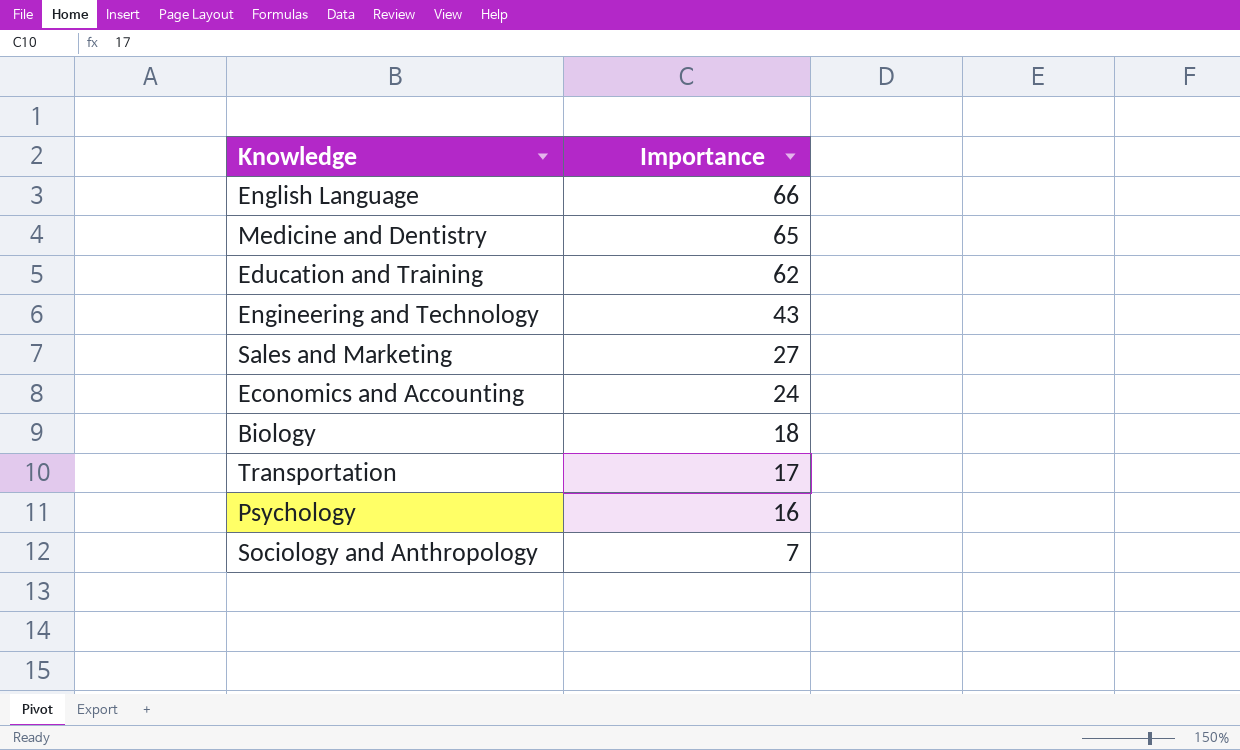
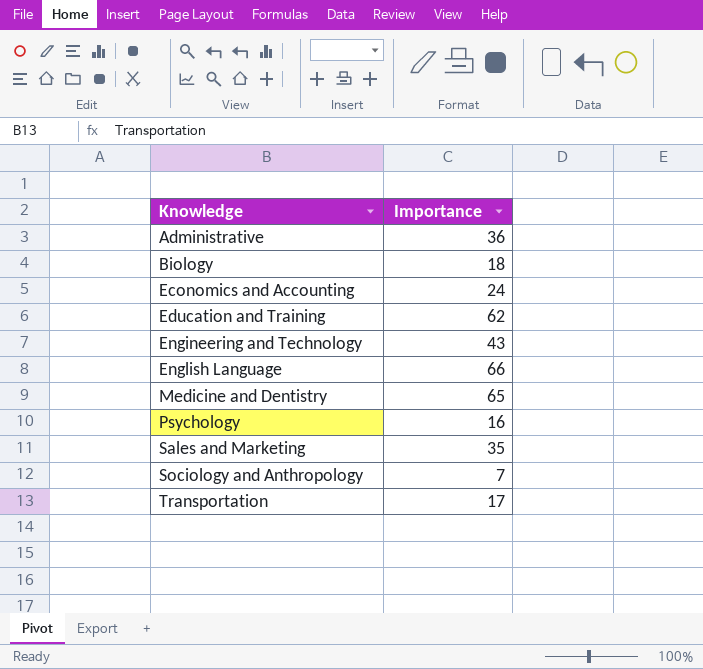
row order: Importance descending -> Knowledge ascending
row Administrative: none -> 36
Sales and Marketing | Importance: 27 -> 35

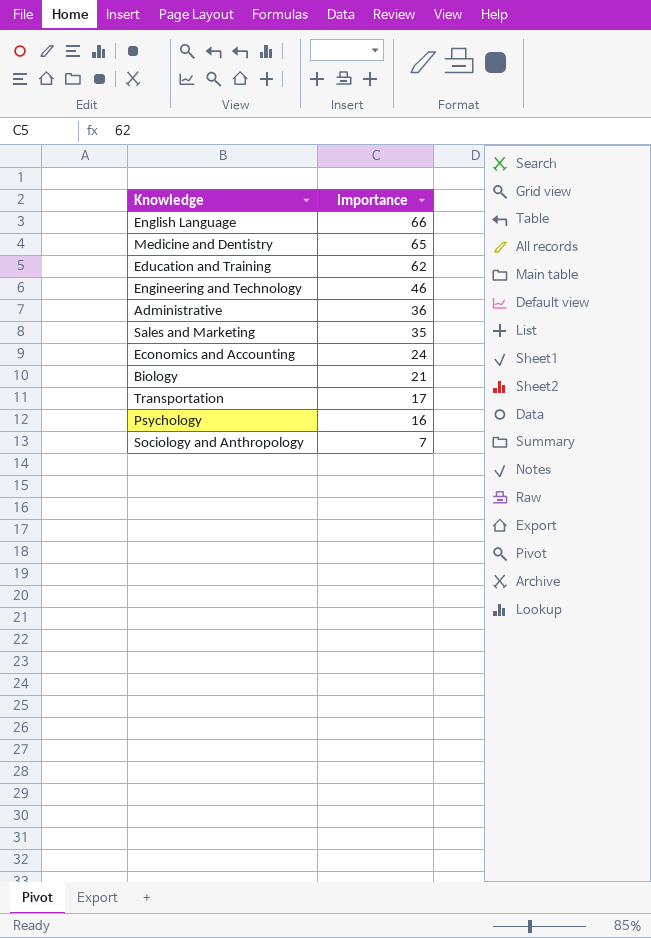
row order: Knowledge ascending -> Importance descending
Engineering and Technology | Importance: 43 -> 46
Biology | Importance: 18 -> 21

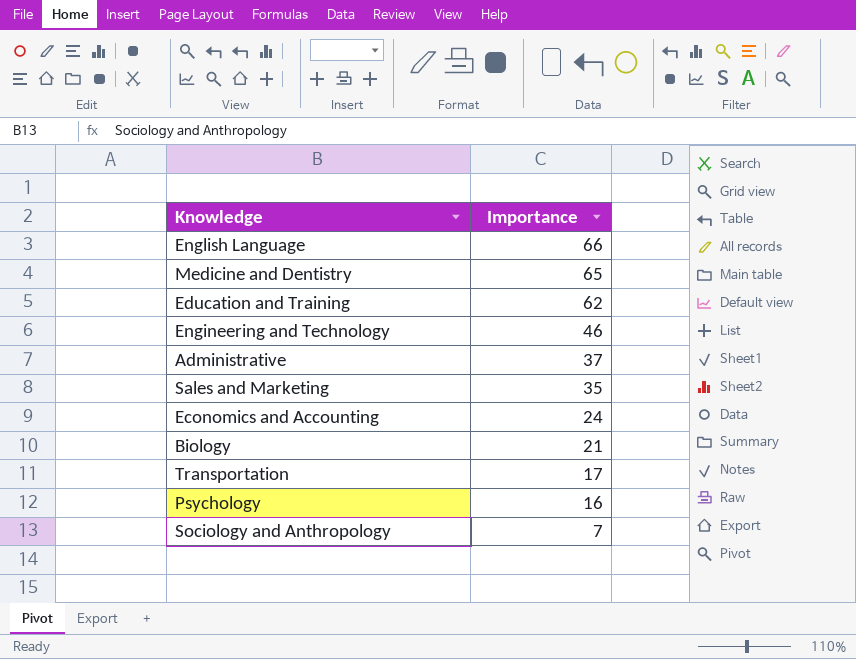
Administrative | Importance: 36 -> 37

